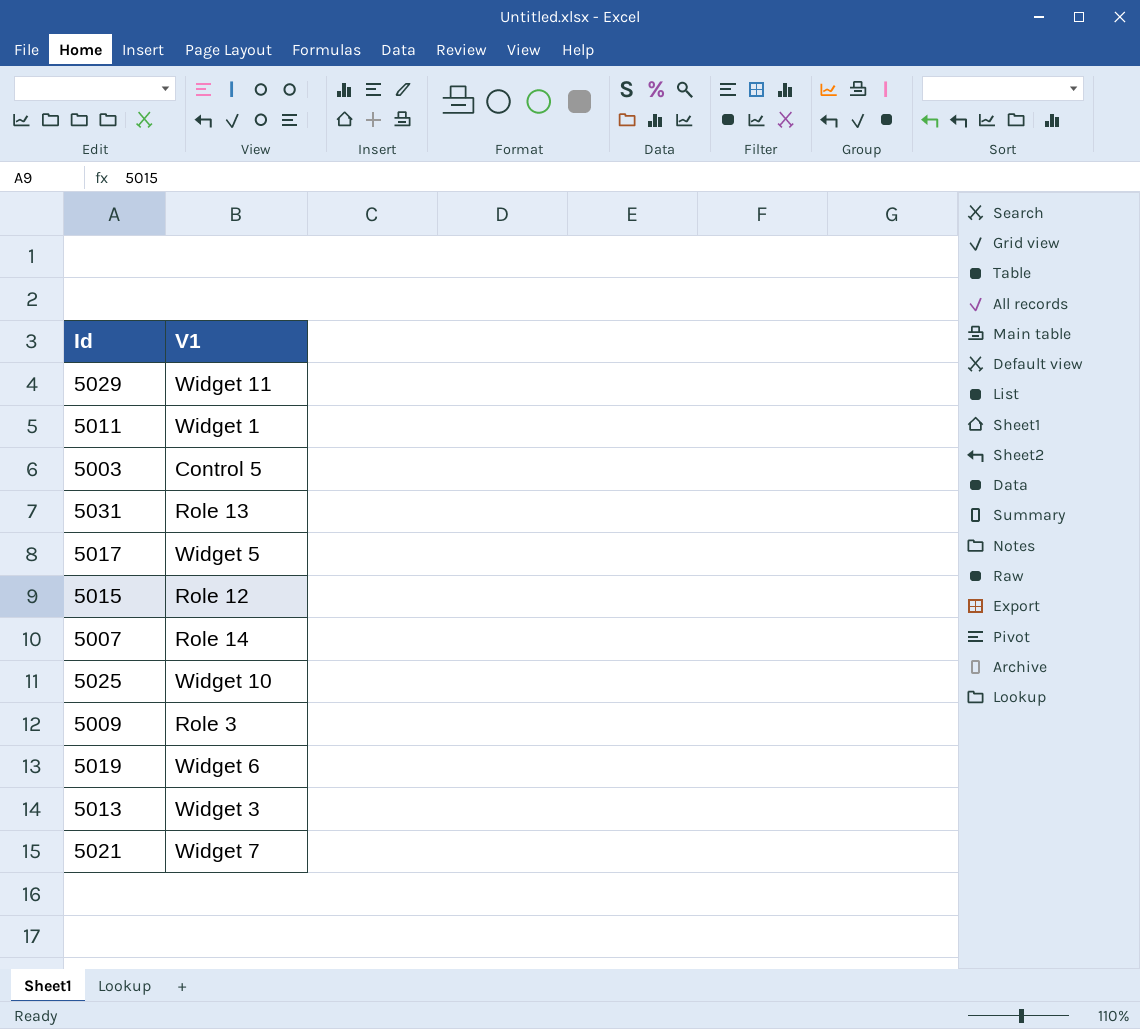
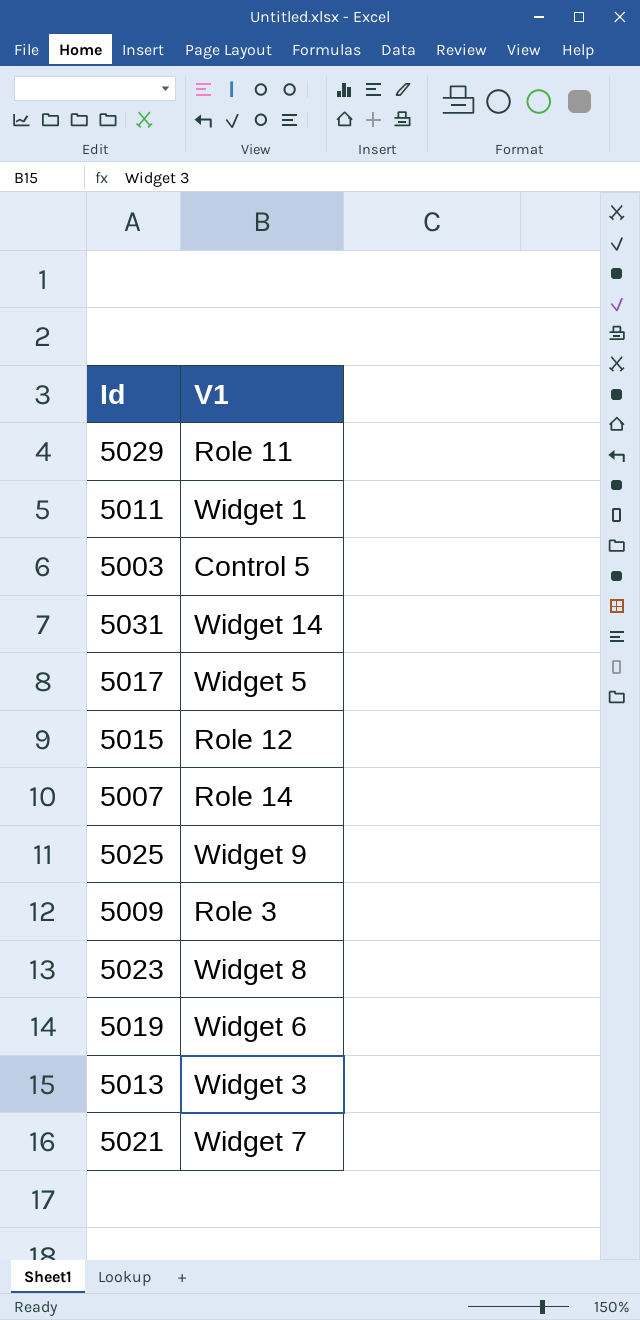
5029 | V1: Widget 11 -> Role 11
5031 | V1: Role 13 -> Widget 14
5025 | V1: Widget 10 -> Widget 9
row 5023: none -> Widget 8

